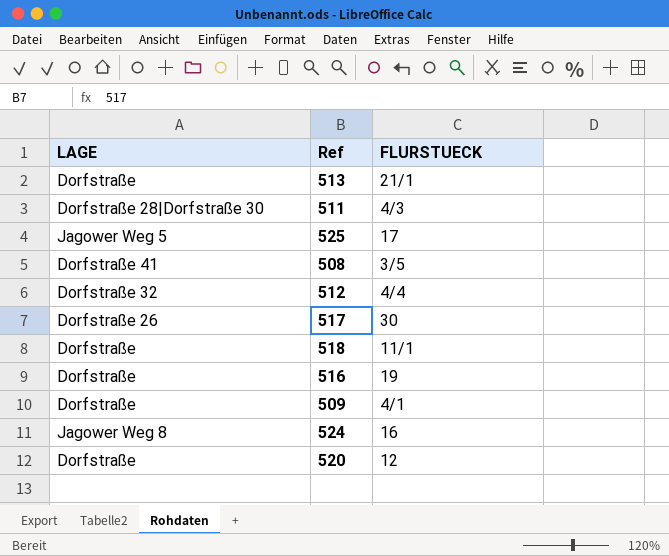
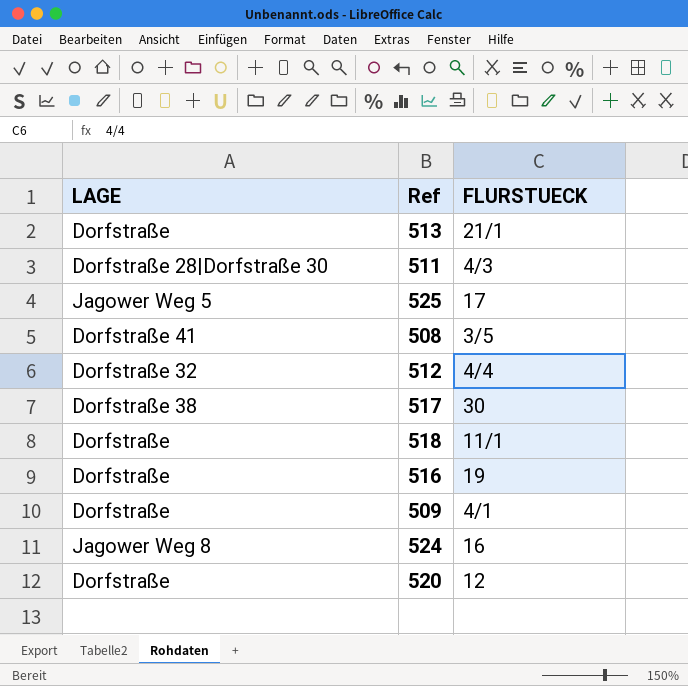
517 | LAGE: Dorfstraße 26 -> Dorfstraße 38

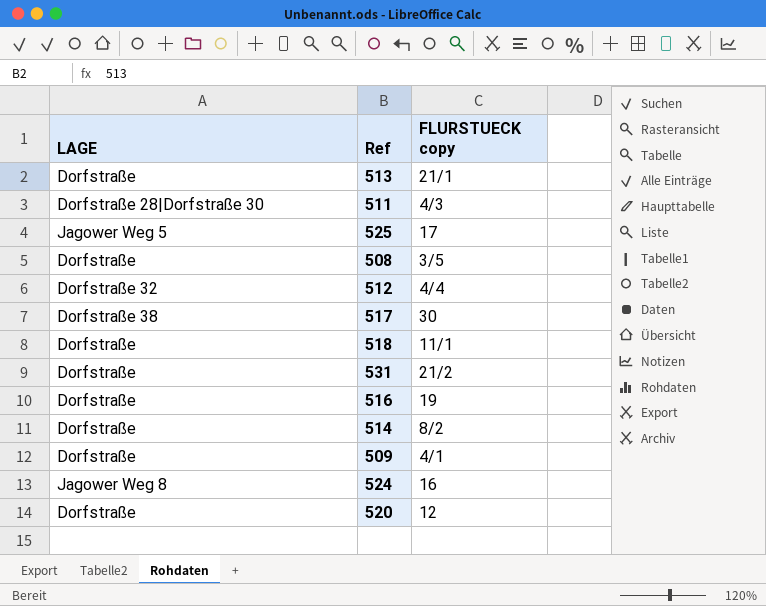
column name: FLURSTUECK -> FLURSTUECK copy
508 | LAGE: Dorfstraße 41 -> Dorfstraße
row 531: none -> Dorfstraße | 21/2
row 514: none -> Dorfstraße | 8/2

